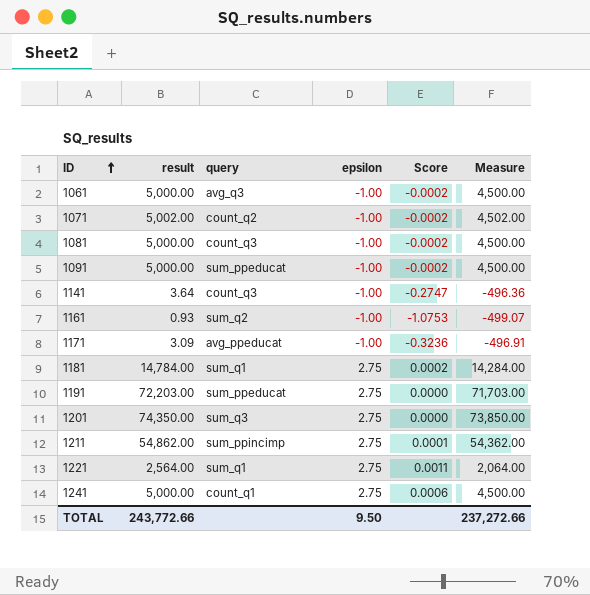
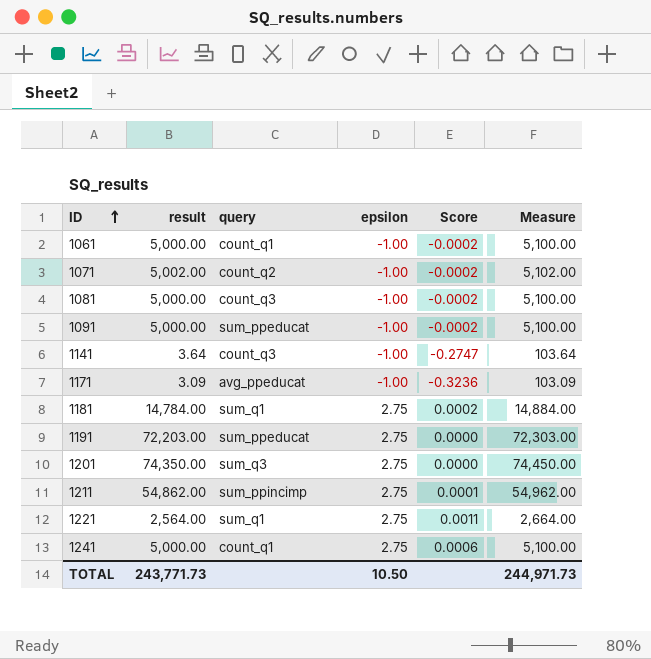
column Measure | formula: [result] - 500 -> [result] + 100
row 1161: 0.93 | sum_q2 | -1.00 | -1.0753 | -499.07 -> none
1061 | query: avg_q3 -> count_q1
TOTAL | result: 243,772.66 -> 243,771.73
TOTAL | epsilon: 9.50 -> 10.50
TOTAL | Measure: 237,272.66 -> 244,971.73

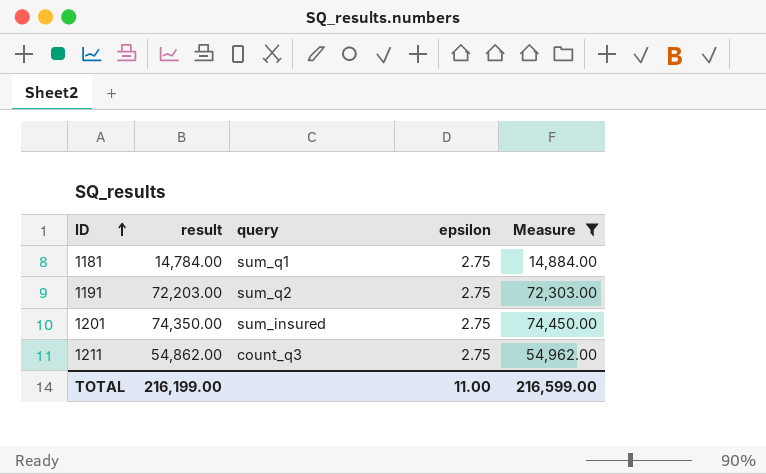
filter: none -> Measure >= 14,884.00
column Score | formula: [epsilon] / [result] -> none
1191 | query: sum_ppeducat -> sum_q2
1201 | query: sum_q3 -> sum_insured
1211 | query: sum_ppincimp -> count_q3
TOTAL | result: 243,771.73 -> 216,199.00
TOTAL | epsilon: 10.50 -> 11.00
TOTAL | Measure: 244,971.73 -> 216,599.00

